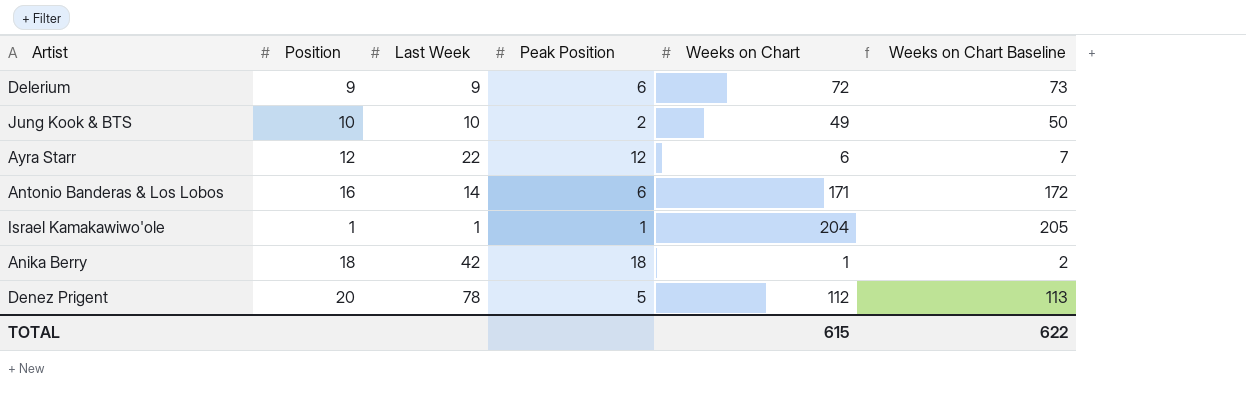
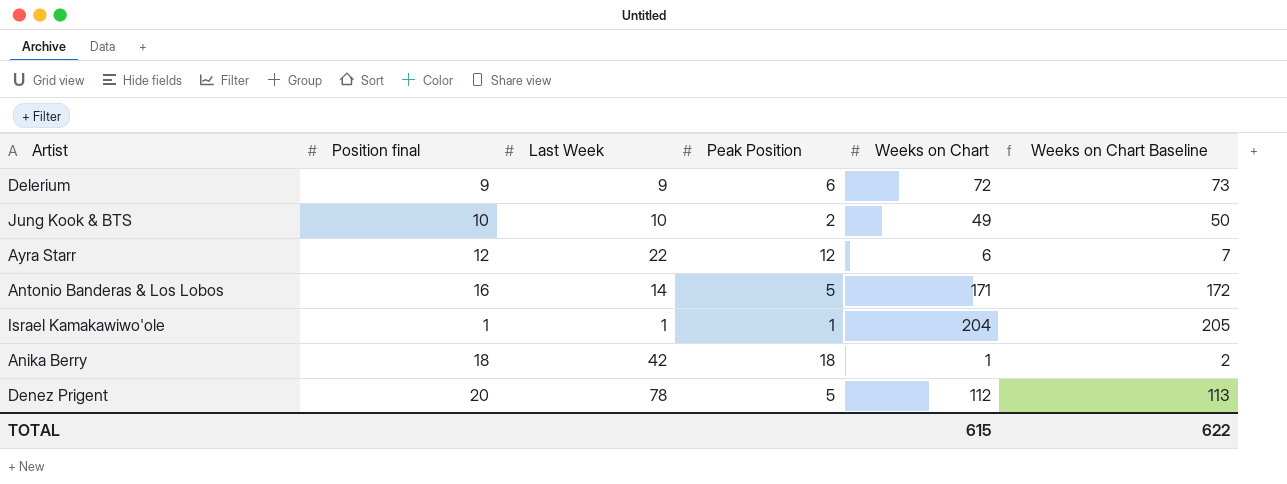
column name: Position -> Position final
Antonio Banderas & Los Lobos | Peak Position: 6 -> 5

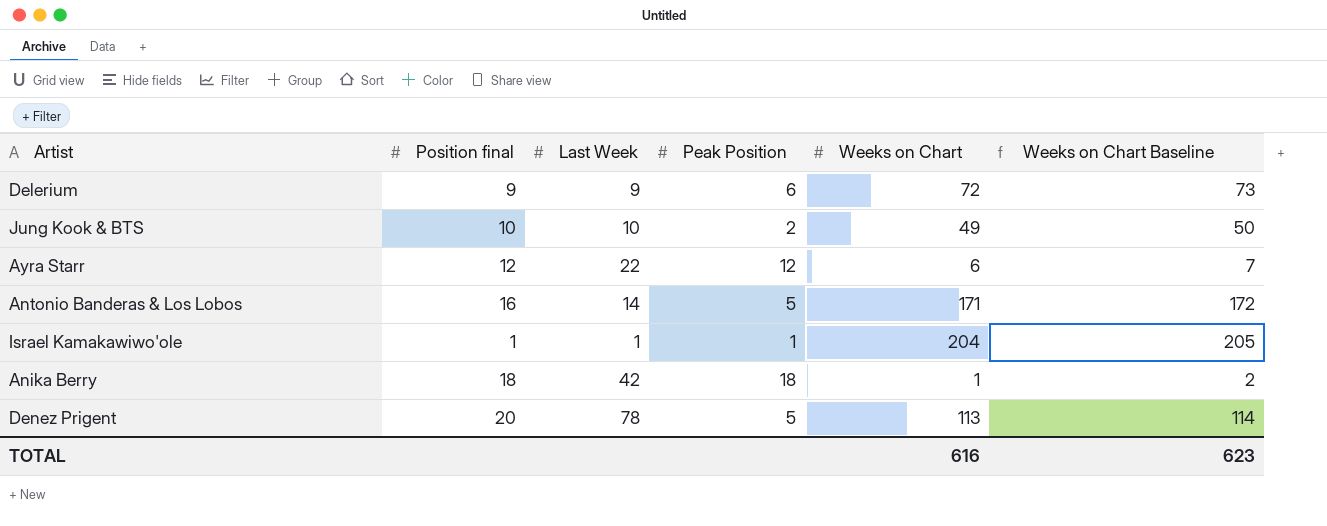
Denez Prigent | Weeks on Chart: 112 -> 113
Denez Prigent | Weeks on Chart Baseline: 113 -> 114
TOTAL | Weeks on Chart: 615 -> 616
TOTAL | Weeks on Chart Baseline: 622 -> 623

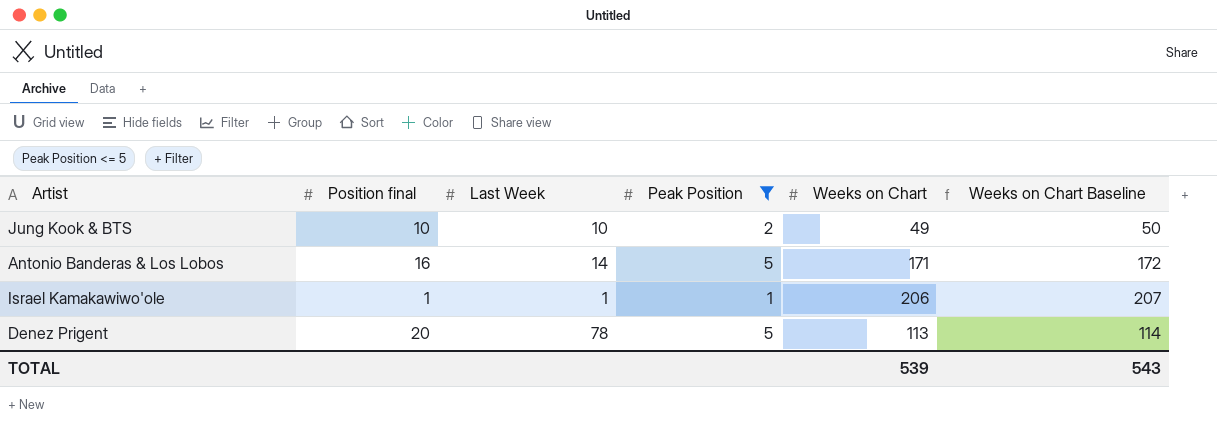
filter: none -> Peak Position <= 5
Israel Kamakawiwo'ole | Weeks on Chart: 204 -> 206
Israel Kamakawiwo'ole | Weeks on Chart Baseline: 205 -> 207
TOTAL | Weeks on Chart: 616 -> 539
TOTAL | Weeks on Chart Baseline: 623 -> 543

